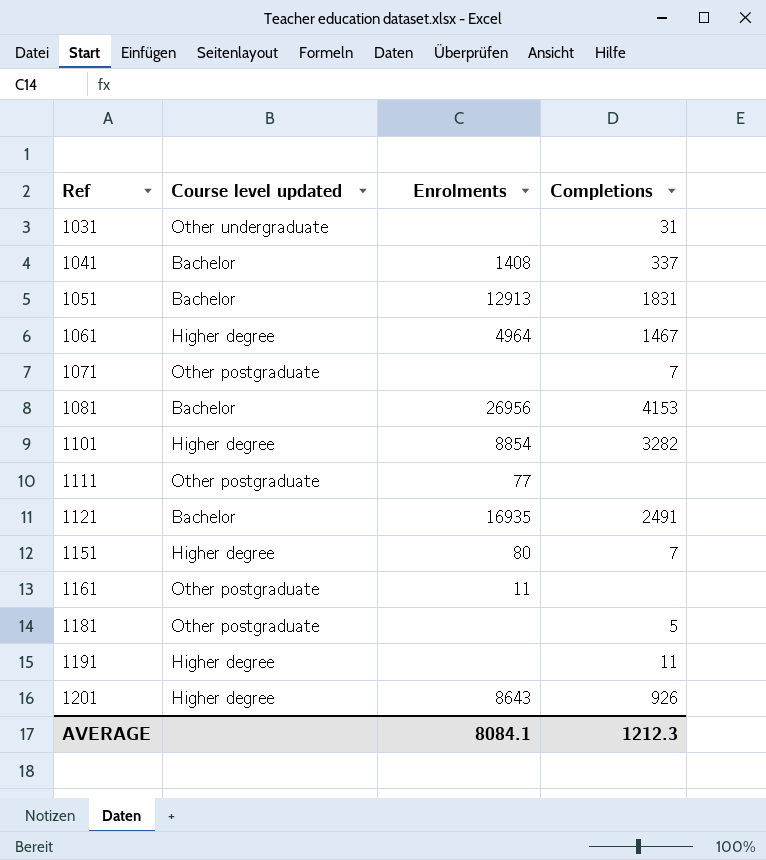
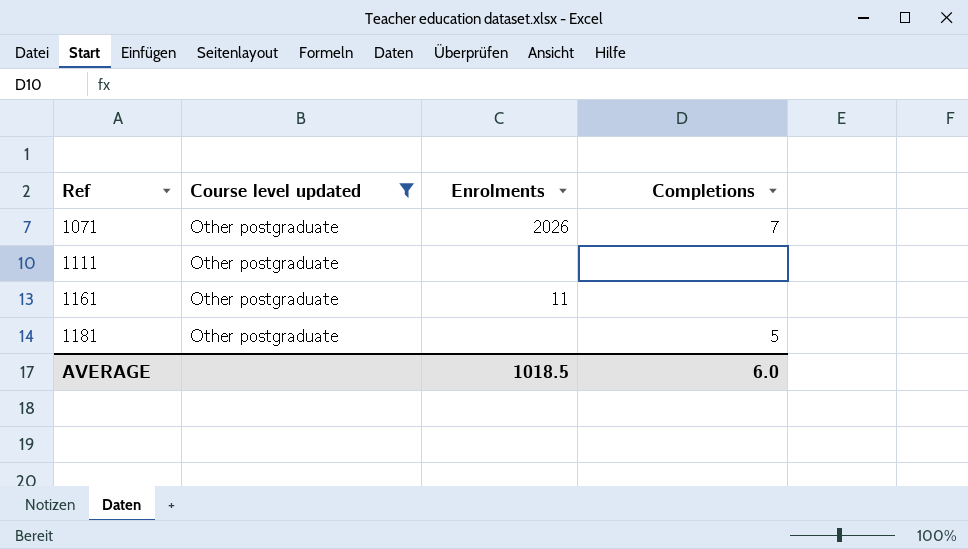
filter: none -> Course level updated = Other postgraduate
1071 | Enrolments: none -> 2026
1111 | Enrolments: 77 -> none
AVERAGE | Enrolments: 8084.1 -> 1018.5
AVERAGE | Completions: 1212.3 -> 6.0

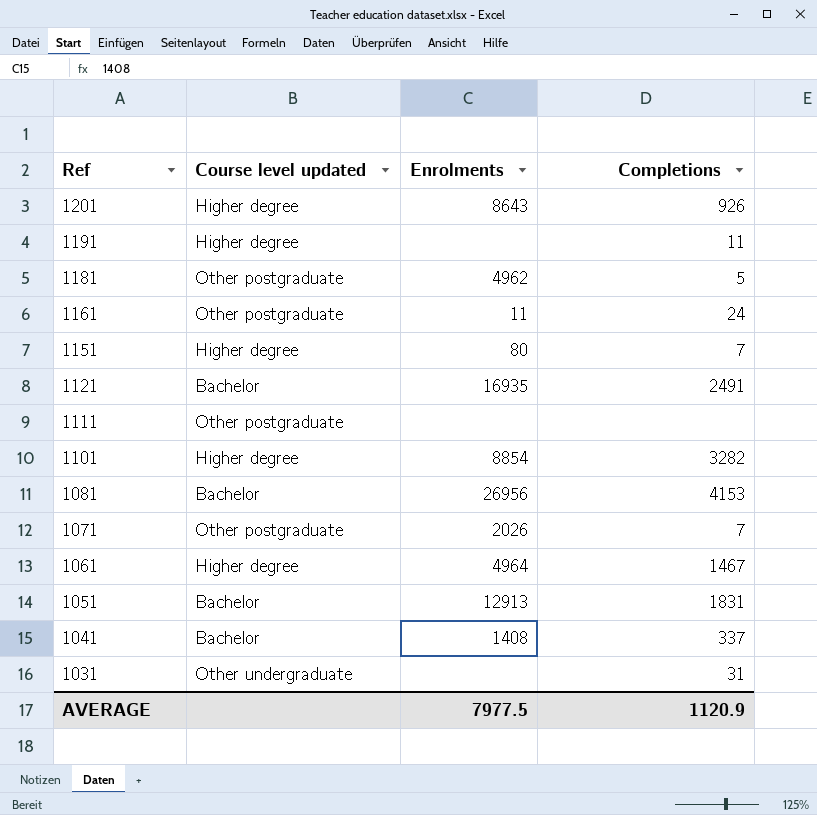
filter: Course level updated = Other postgraduate -> none
row order: Ref ascending -> Ref descending
1181 | Enrolments: none -> 4962
1161 | Completions: none -> 24
AVERAGE | Enrolments: 1018.5 -> 7977.5
AVERAGE | Completions: 6.0 -> 1120.9

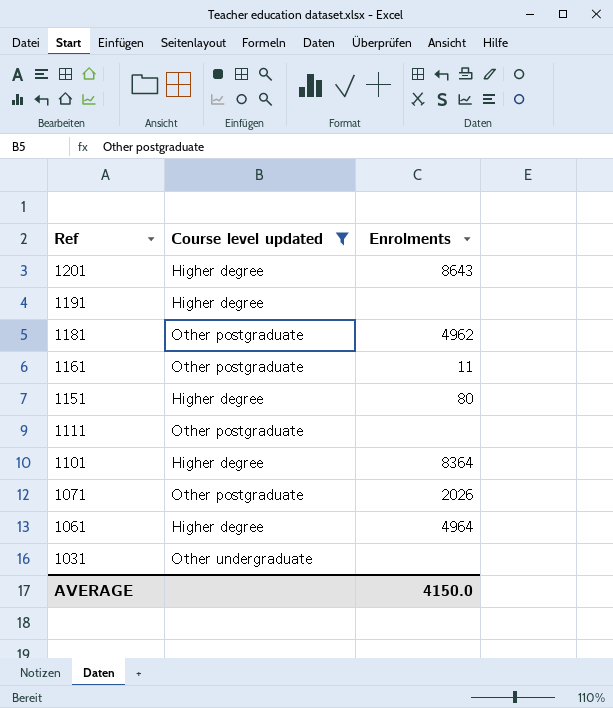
filter: none -> Course level updated != Bachelor
column Completions | position: 4 -> none
1101 | Enrolments: 8854 -> 8364
AVERAGE | Enrolments: 7977.5 -> 4150.0

